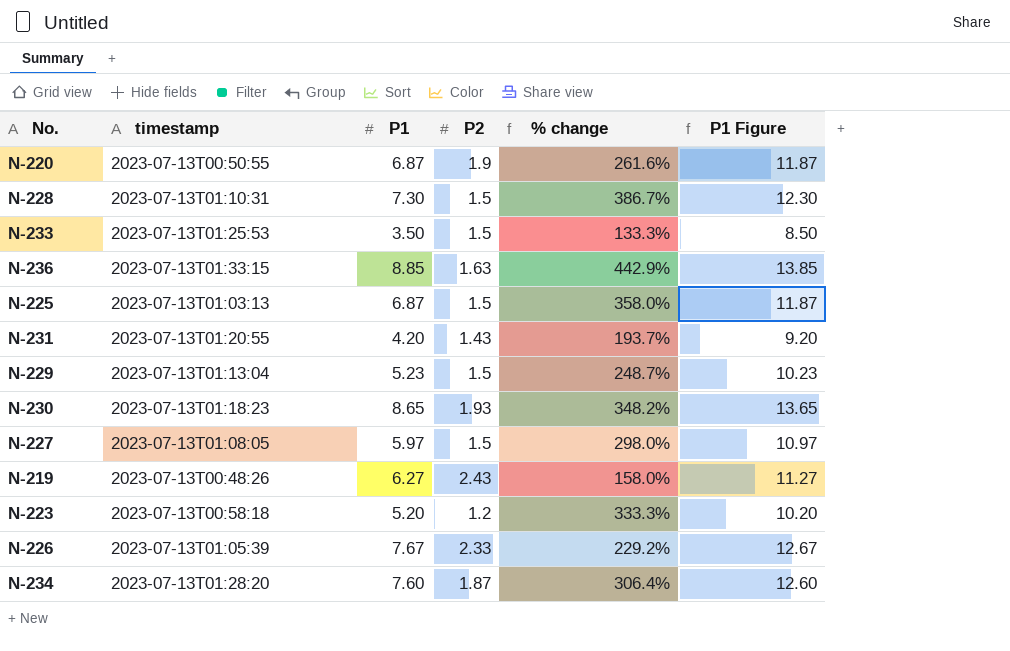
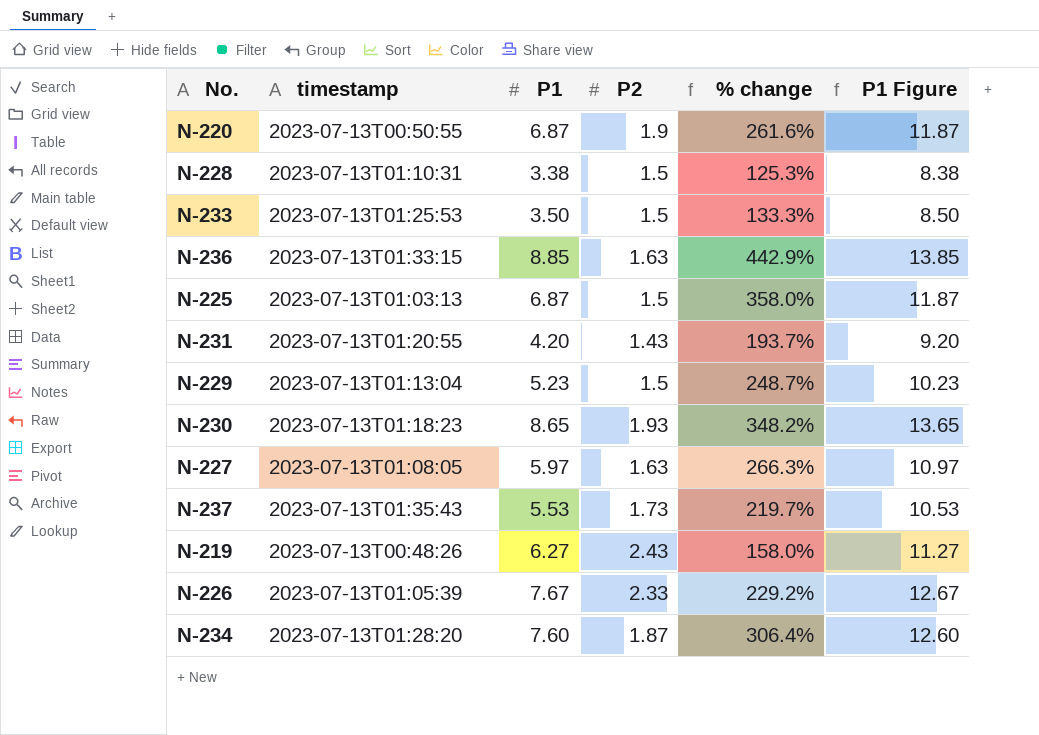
row N-223: 2023-07-13T00:58:18 | 5.20 | 1.2 | 333.3% | 10.20 -> none
N-228 | P1: 7.30 -> 3.38
N-228 | % change: 386.7% -> 125.3%
N-228 | P1 Figure: 12.30 -> 8.38
N-227 | P2: 1.5 -> 1.63
N-227 | % change: 298.0% -> 266.3%
row N-237: none -> 2023-07-13T01:35:43 | 5.53 | 1.73 | 219.7% | 10.53

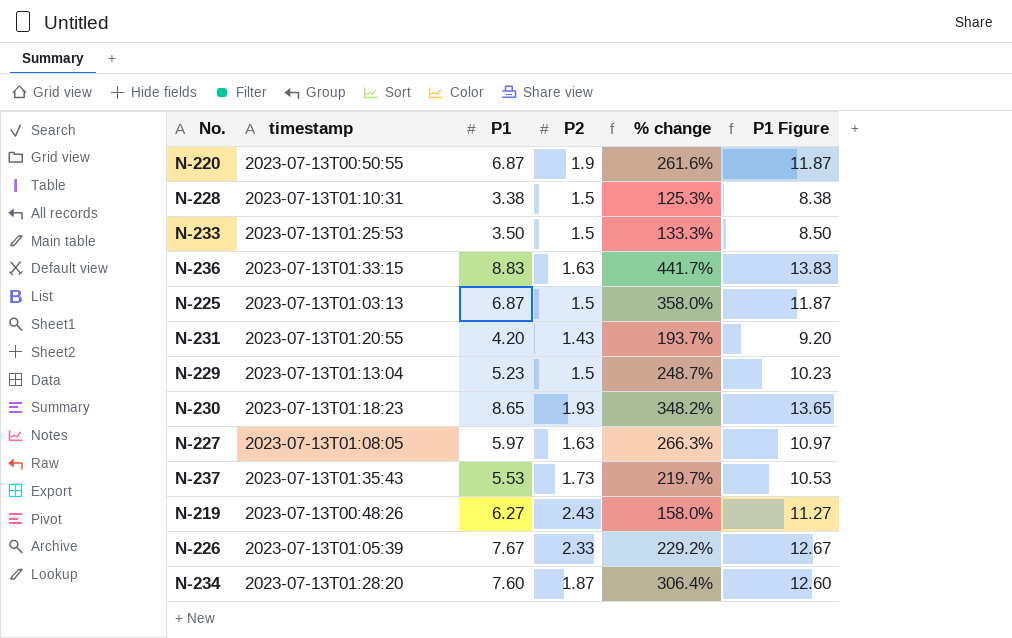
N-236 | P1: 8.85 -> 8.83
N-236 | % change: 442.9% -> 441.7%
N-236 | P1 Figure: 13.85 -> 13.83

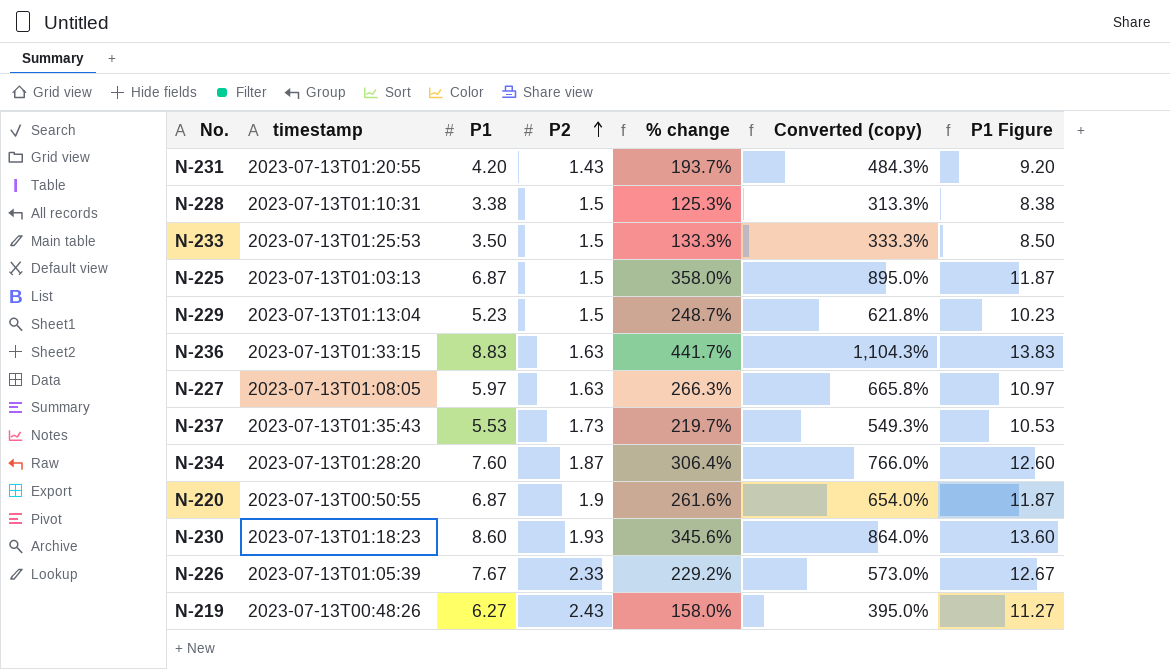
row order: none -> P2 ascending
column Converted (copy) | formula: none -> [% change] * 2.5
N-230 | P1: 8.65 -> 8.60
N-230 | % change: 348.2% -> 345.6%
N-230 | P1 Figure: 13.65 -> 13.60

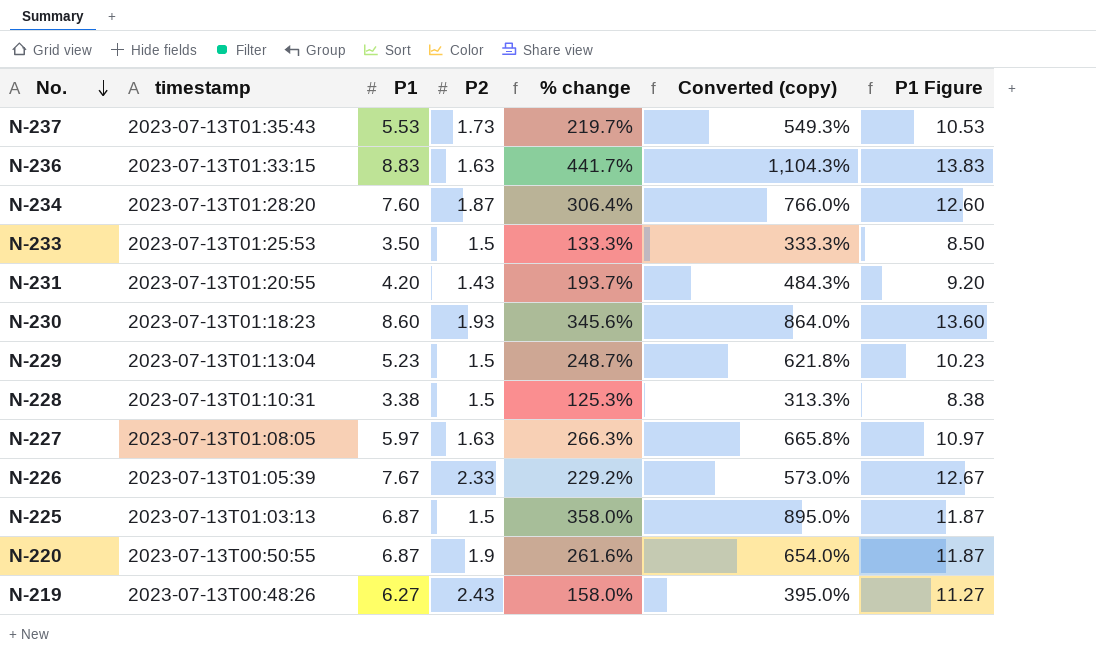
row order: P2 ascending -> No. descending

